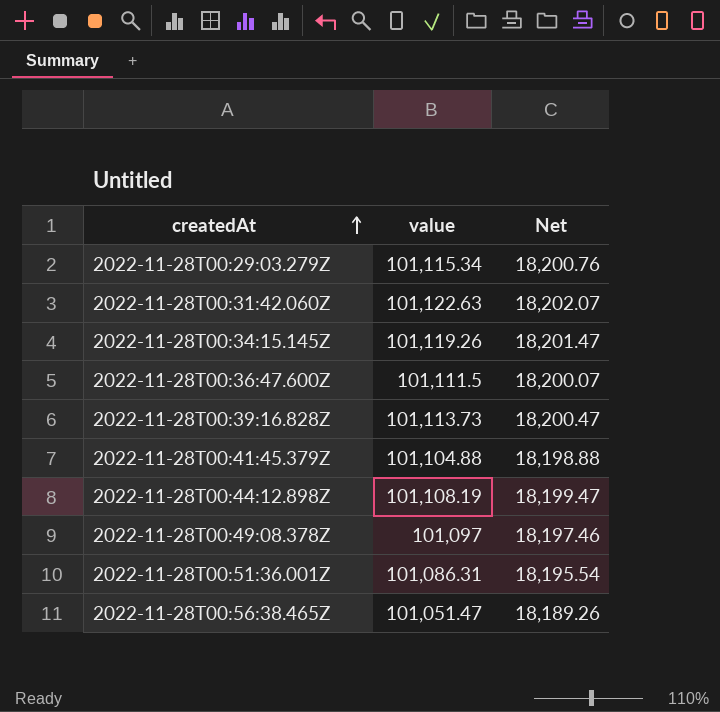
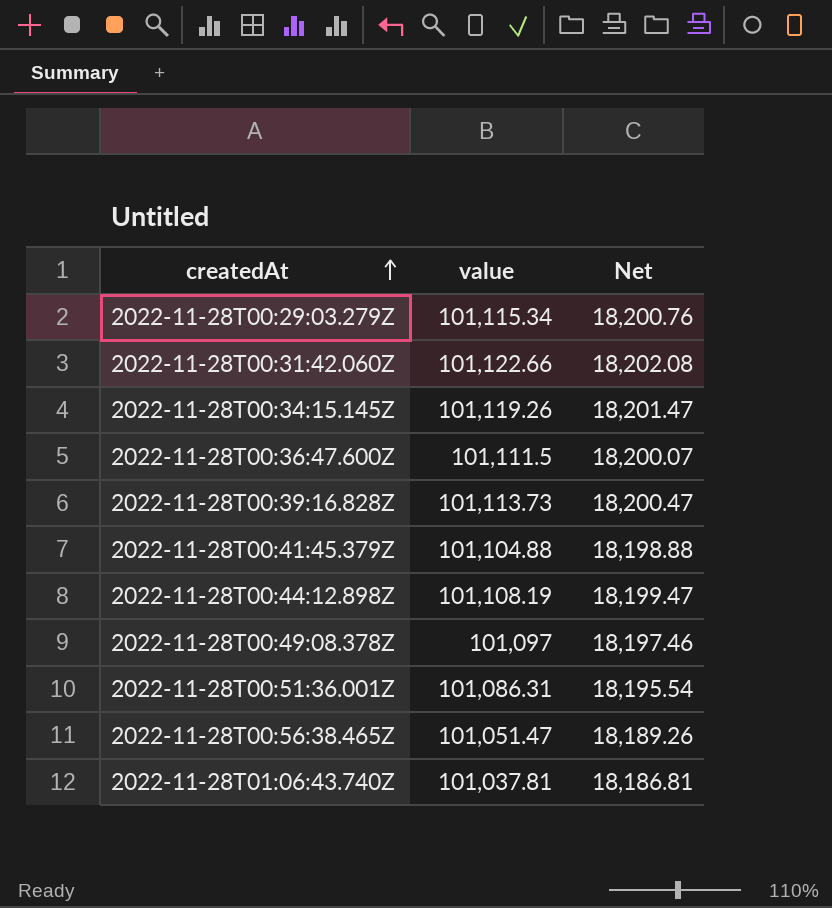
2022-11-28T00:31:42.060Z | value: 101,122.63 -> 101,122.66
2022-11-28T00:31:42.060Z | Net: 18,202.07 -> 18,202.08
row 2022-11-28T01:06:43.740Z: none -> 101,037.81 | 18,186.81

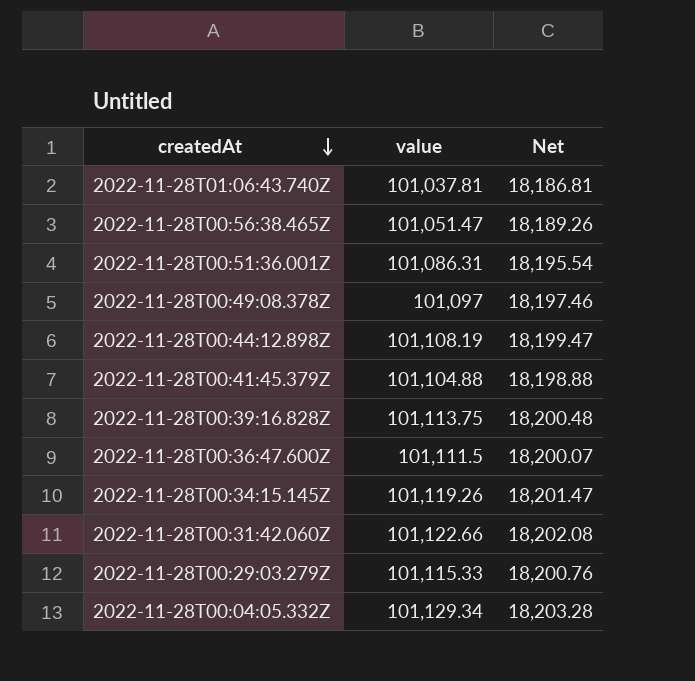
row order: createdAt ascending -> createdAt descending
2022-11-28T00:39:16.828Z | value: 101,113.73 -> 101,113.75
2022-11-28T00:39:16.828Z | Net: 18,200.47 -> 18,200.48
2022-11-28T00:29:03.279Z | value: 101,115.34 -> 101,115.33
row 2022-11-28T00:04:05.332Z: none -> 101,129.34 | 18,203.28

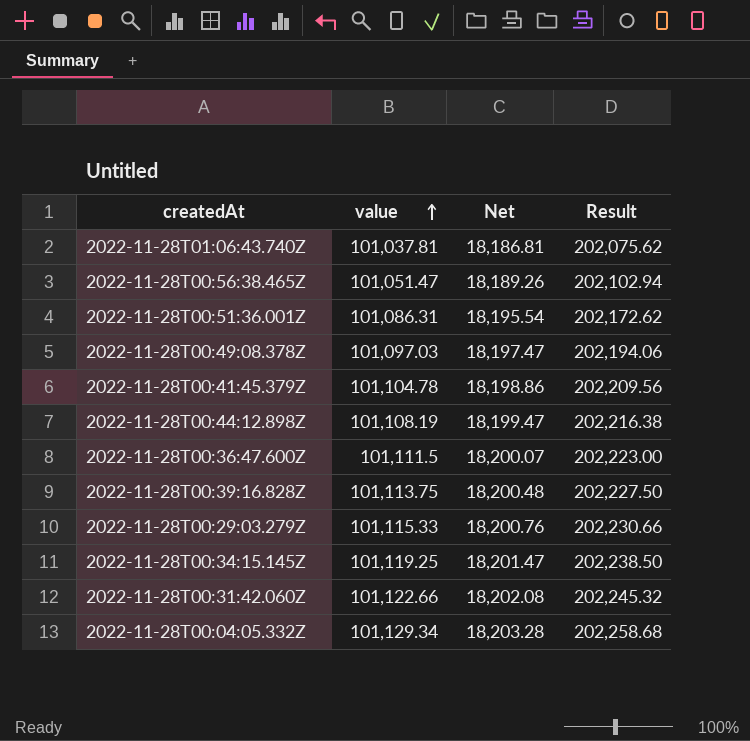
row order: createdAt descending -> value ascending
column Result | formula: none -> [value] * 2
2022-11-28T00:49:08.378Z | value: 101,097 -> 101,097.03
2022-11-28T00:49:08.378Z | Net: 18,197.46 -> 18,197.47
2022-11-28T00:41:45.379Z | value: 101,104.88 -> 101,104.78
2022-11-28T00:41:45.379Z | Net: 18,198.88 -> 18,198.86
2022-11-28T00:34:15.145Z | value: 101,119.26 -> 101,119.25

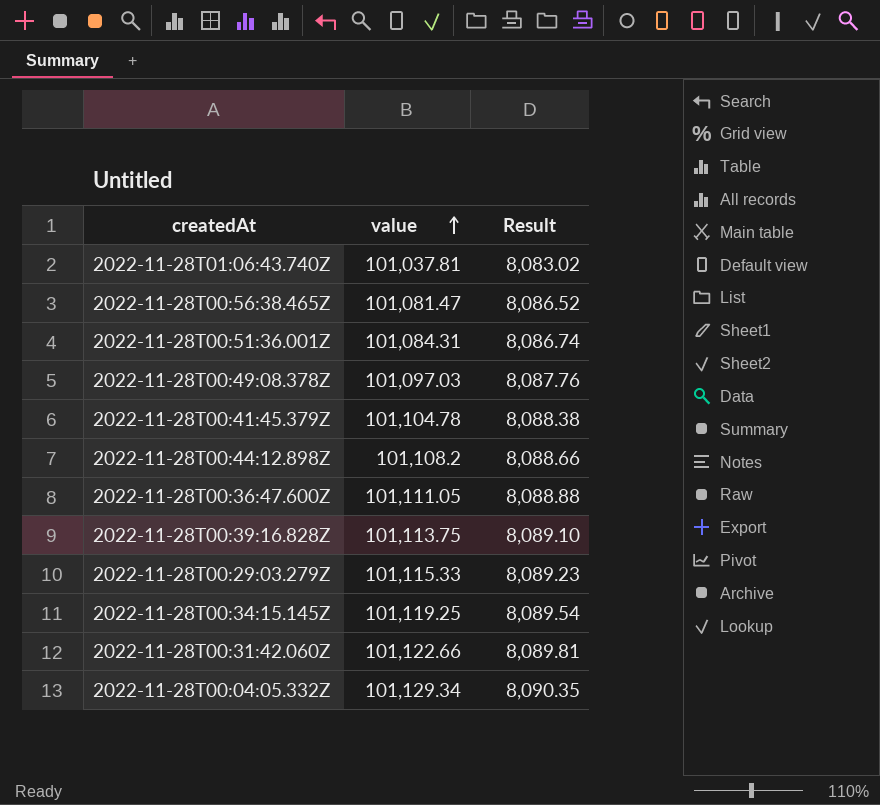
column Net | formula: [value] * 0.18 -> none
column Result | formula: [value] * 2 -> [value] * 0.08
2022-11-28T00:56:38.465Z | value: 101,051.47 -> 101,081.47
2022-11-28T00:51:36.001Z | value: 101,086.31 -> 101,084.31
2022-11-28T00:44:12.898Z | value: 101,108.19 -> 101,108.2
2022-11-28T00:36:47.600Z | value: 101,111.5 -> 101,111.05

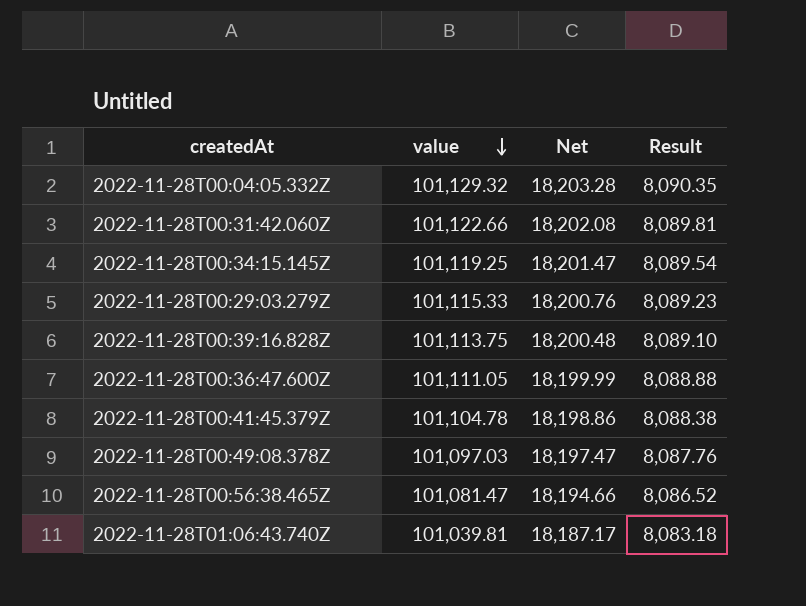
row order: value ascending -> value descending
column Net | formula: none -> [value] * 0.18
row 2022-11-28T00:51:36.001Z: 101,084.31 | 8,086.74 -> none
row 2022-11-28T00:44:12.898Z: 101,108.2 | 8,088.66 -> none
2022-11-28T00:04:05.332Z | value: 101,129.34 -> 101,129.32
2022-11-28T01:06:43.740Z | value: 101,037.81 -> 101,039.81
2022-11-28T01:06:43.740Z | Result: 8,083.02 -> 8,083.18

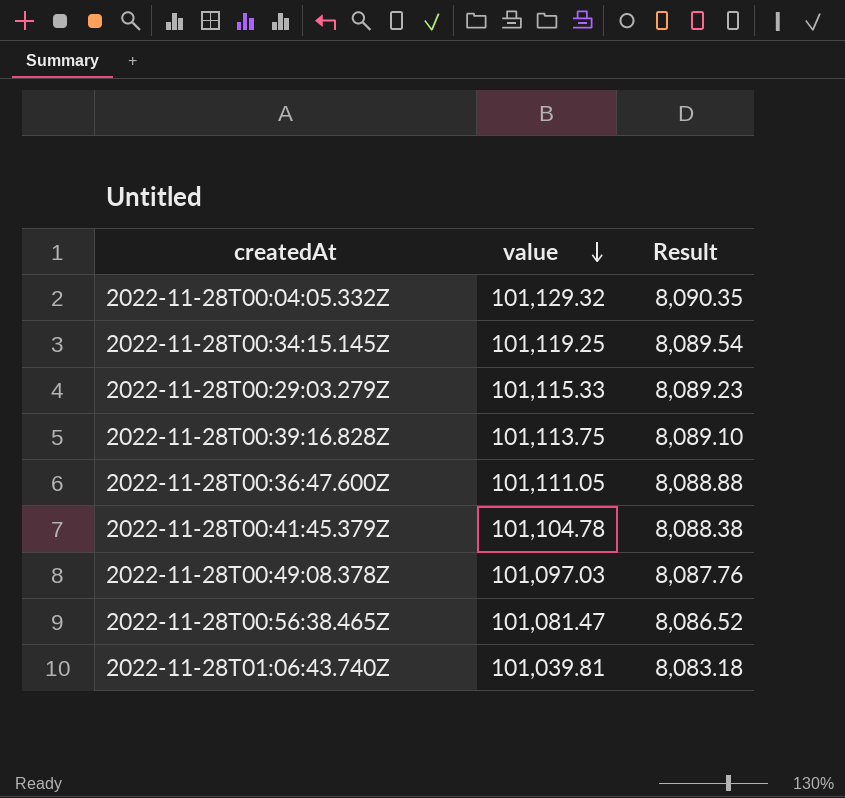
column Net | formula: [value] * 0.18 -> none
row 2022-11-28T00:31:42.060Z: 101,122.66 | 18,202.08 | 8,089.81 -> none

